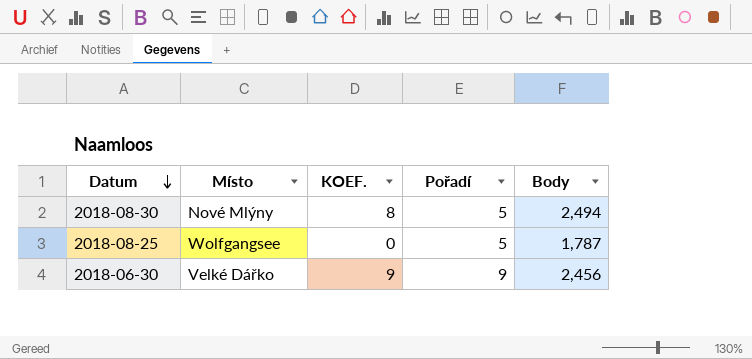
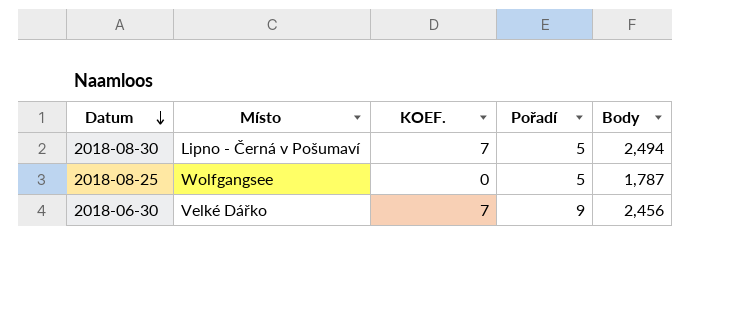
2018-08-30 | Místo: Nové Mlýny -> Lipno - Černá v Pošumaví
2018-08-30 | KOEF.: 8 -> 7
2018-06-30 | KOEF.: 9 -> 7

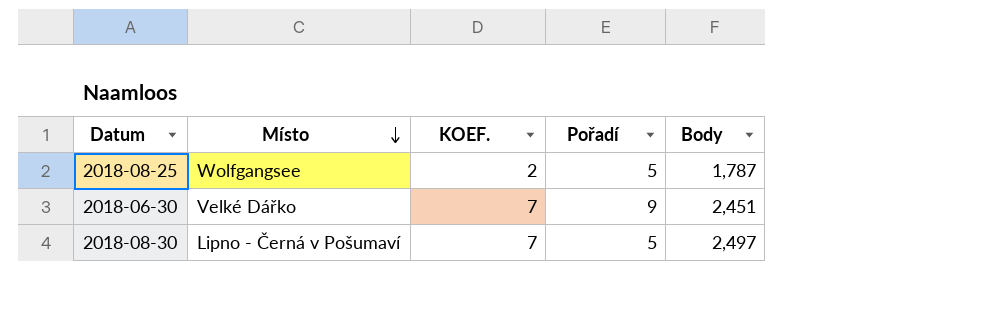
row order: Datum descending -> Místo descending
2018-08-25 | KOEF.: 0 -> 2
2018-06-30 | Body: 2,456 -> 2,451
2018-08-30 | Body: 2,494 -> 2,497

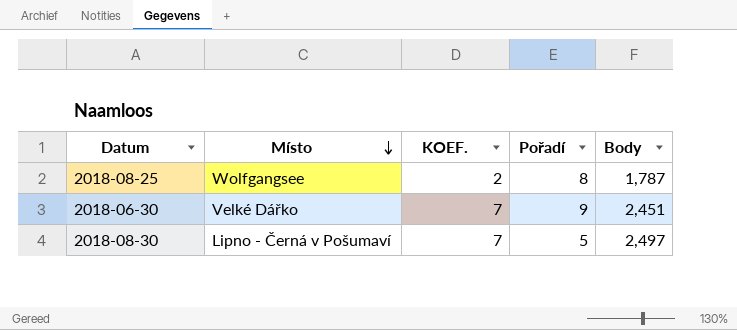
2018-08-25 | Pořadí: 5 -> 8

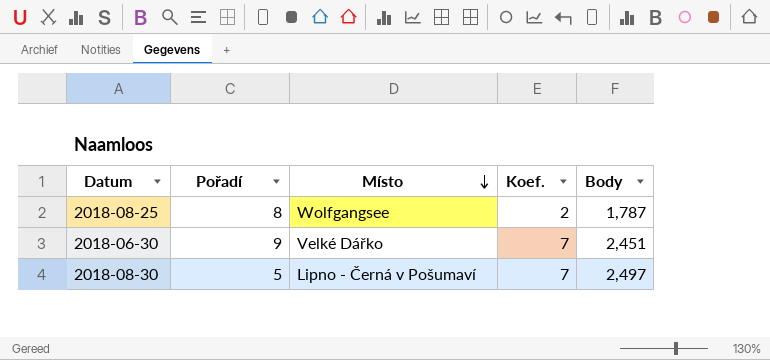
column Pořadí | position: 4 -> 2
column name: KOEF. -> Koef.

